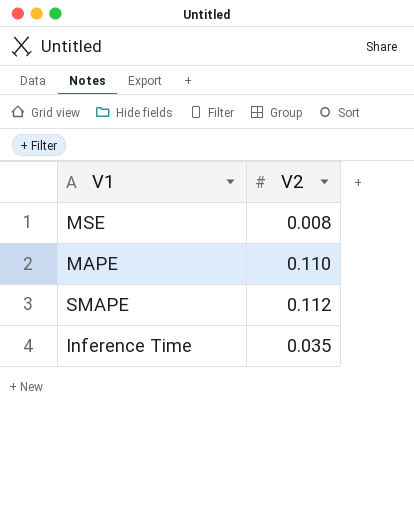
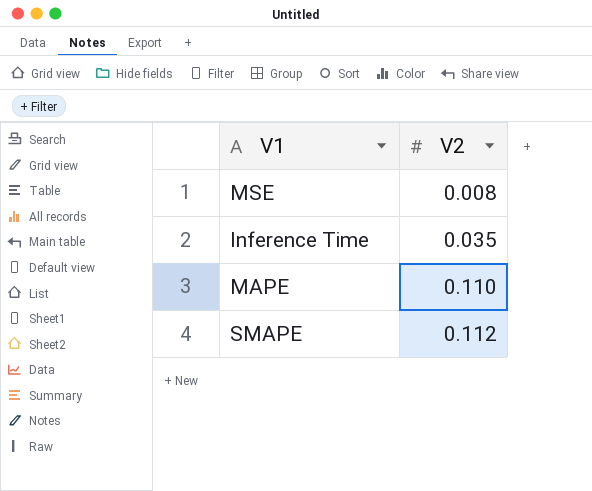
row order: none -> V2 ascending

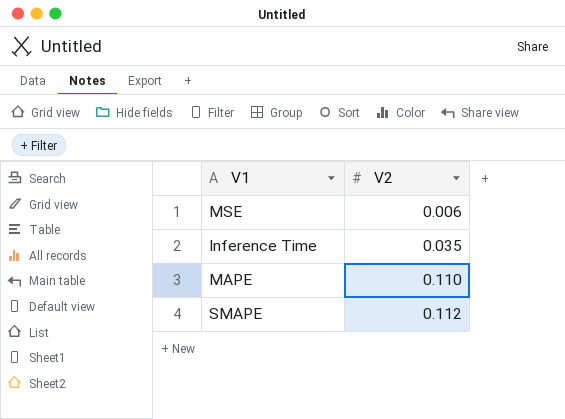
MSE | V2: 0.008 -> 0.006

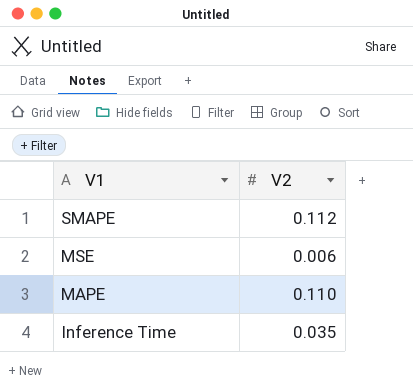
row order: V2 ascending -> V1 descending

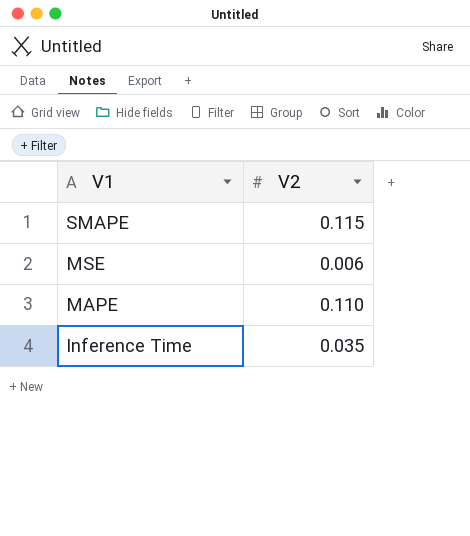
SMAPE | V2: 0.112 -> 0.115

